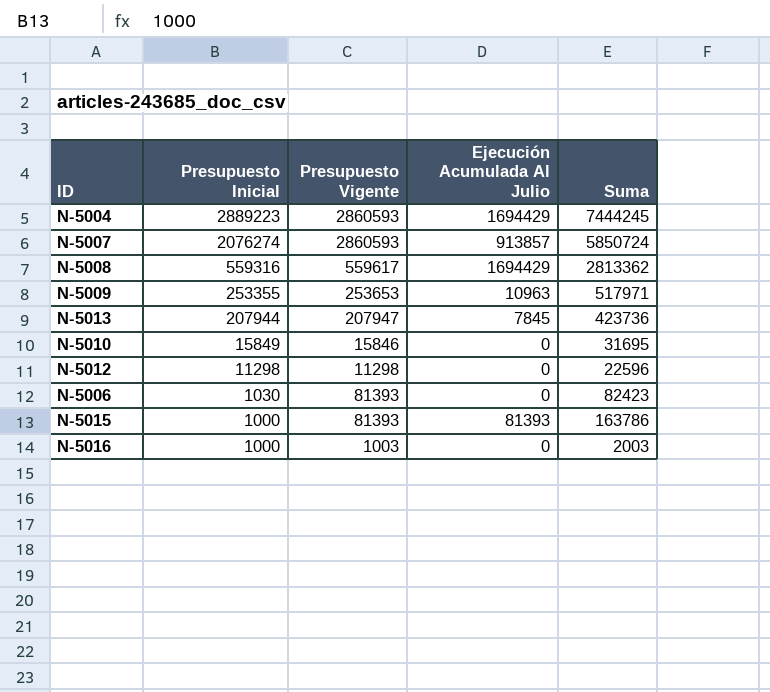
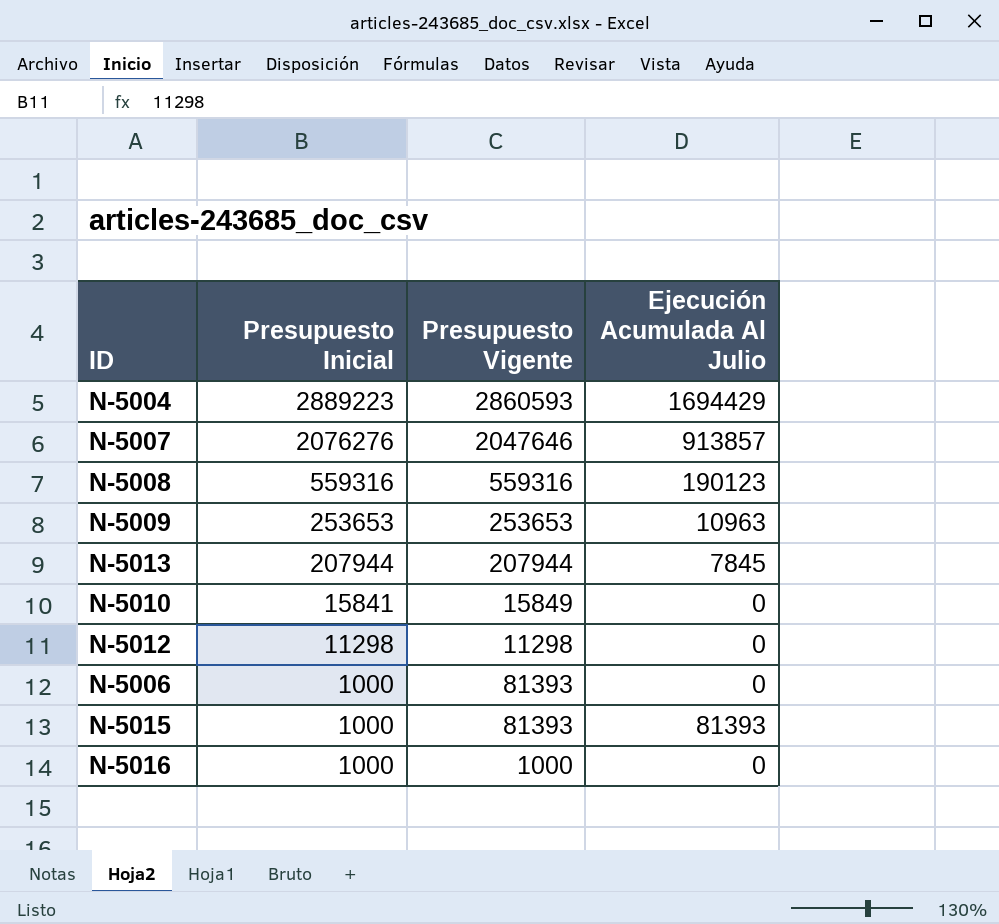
column Suma | formula: [Presupuesto Inicial] + [Presupuesto Vigente] + [Ejecución Acumulada Al Julio] -> none
N-5007 | Presupuesto Inicial: 2076274 -> 2076276
N-5007 | Presupuesto Vigente: 2860593 -> 2047646
N-5008 | Presupuesto Vigente: 559617 -> 559316
N-5008 | Ejecución Acumulada Al Julio: 1694429 -> 190123
N-5009 | Presupuesto Inicial: 253355 -> 253653
N-5013 | Presupuesto Vigente: 207947 -> 207944
N-5010 | Presupuesto Inicial: 15849 -> 15841
N-5010 | Presupuesto Vigente: 15846 -> 15849
N-5006 | Presupuesto Inicial: 1030 -> 1000
N-5016 | Presupuesto Vigente: 1003 -> 1000

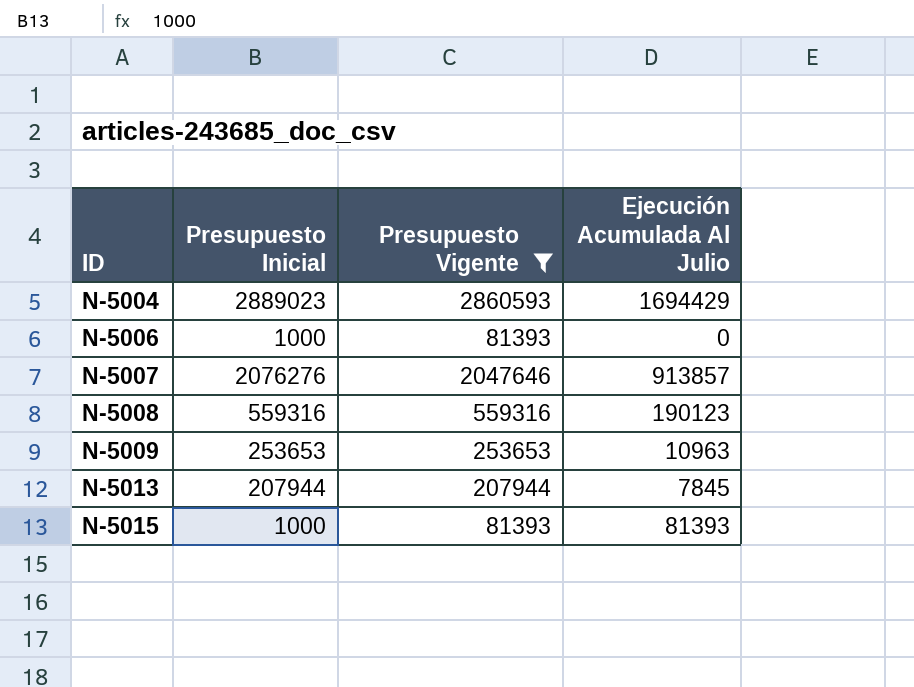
filter: none -> Presupuesto Vigente >= 81393
row order: Presupuesto Inicial descending -> ID ascending
N-5004 | Presupuesto Inicial: 2889223 -> 2889023

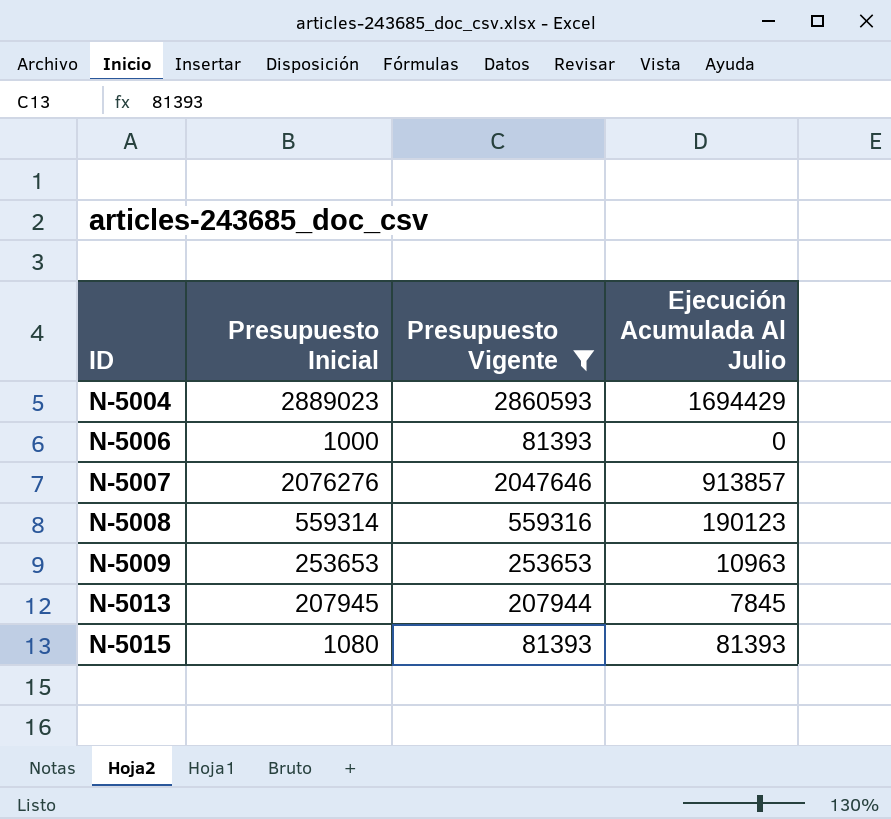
N-5008 | Presupuesto Inicial: 559316 -> 559314
N-5013 | Presupuesto Inicial: 207944 -> 207945
N-5015 | Presupuesto Inicial: 1000 -> 1080

